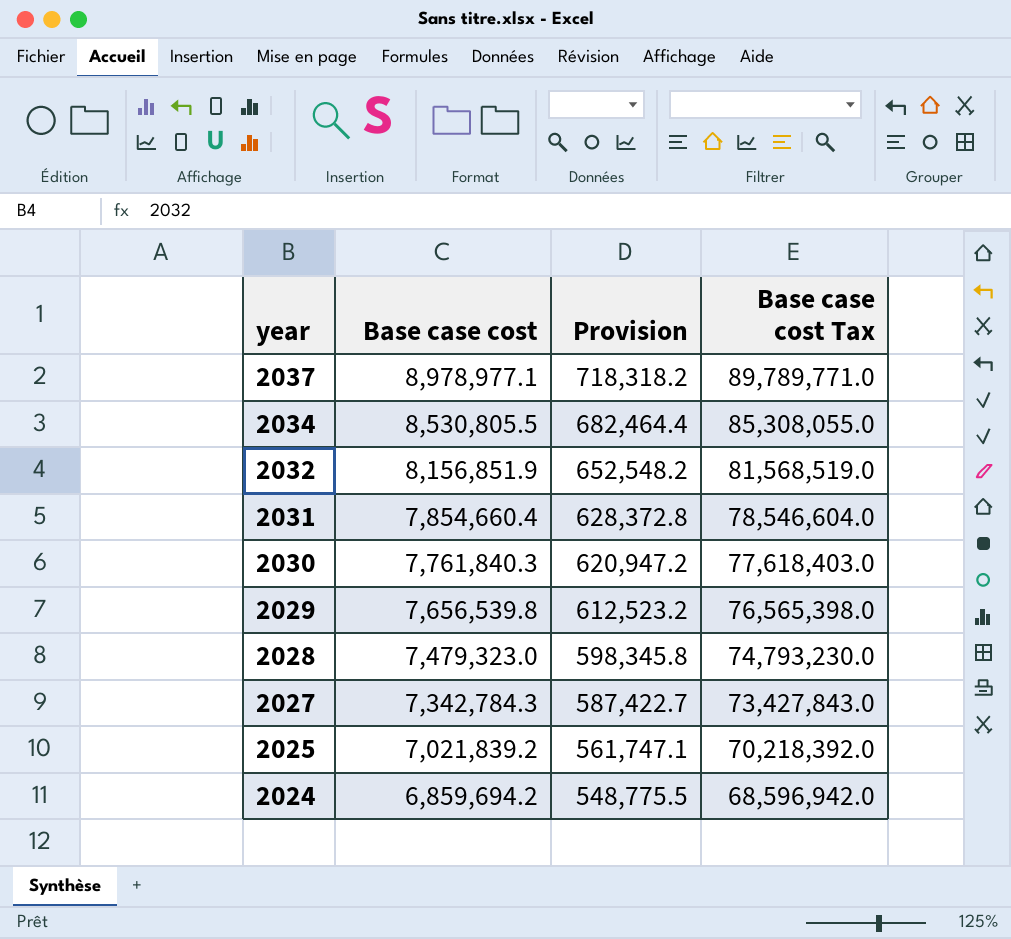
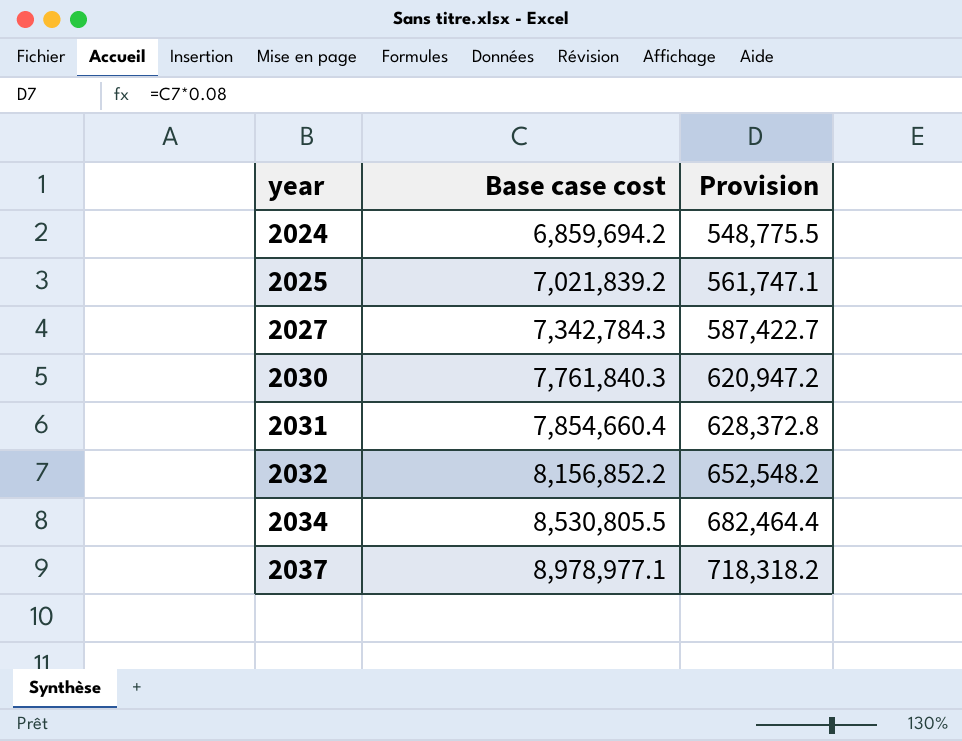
row order: year descending -> year ascending
column Base case cost Tax | formula: [Base case cost] * 10 -> none
row 2029: 7,656,539.8 | 612,523.2 | 76,565,398.0 -> none
row 2028: 7,479,323.0 | 598,345.8 | 74,793,230.0 -> none
2032 | Base case cost: 8,156,851.9 -> 8,156,852.2

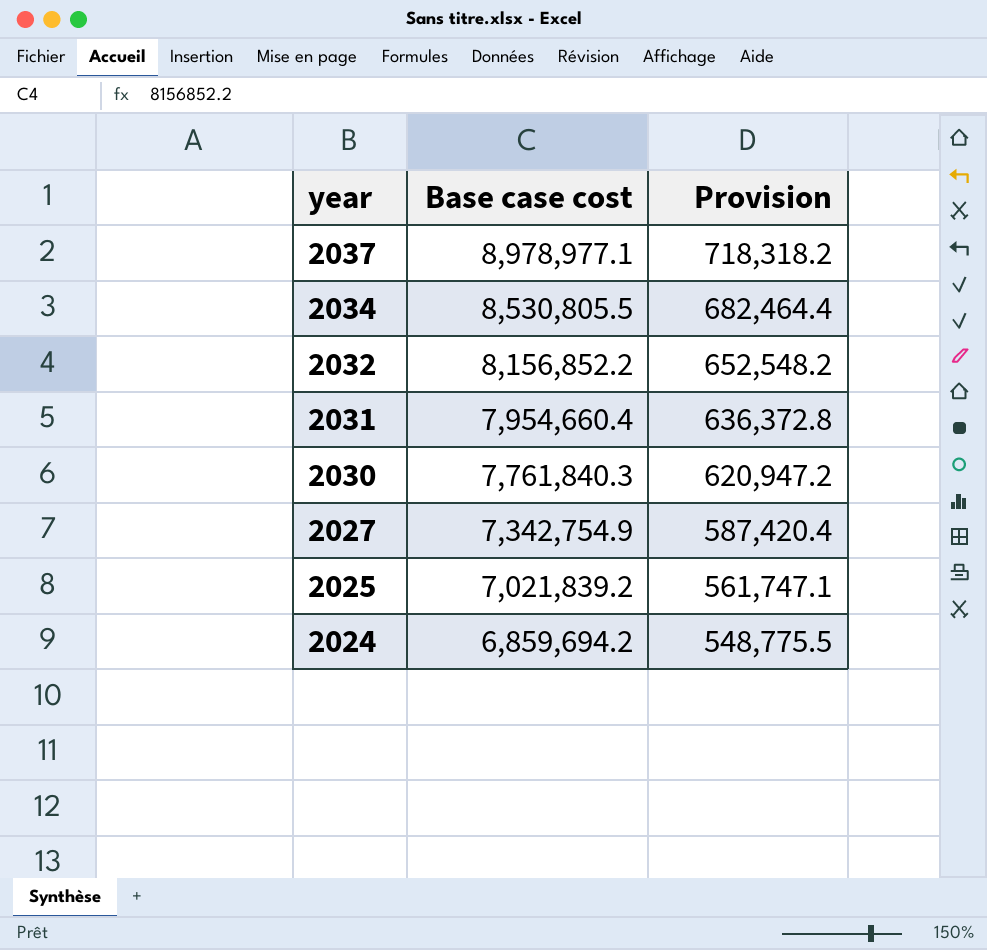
row order: year ascending -> year descending
2031 | Base case cost: 7,854,660.4 -> 7,954,660.4
2031 | Provision: 628,372.8 -> 636,372.8
2027 | Base case cost: 7,342,784.3 -> 7,342,754.9
2027 | Provision: 587,422.7 -> 587,420.4

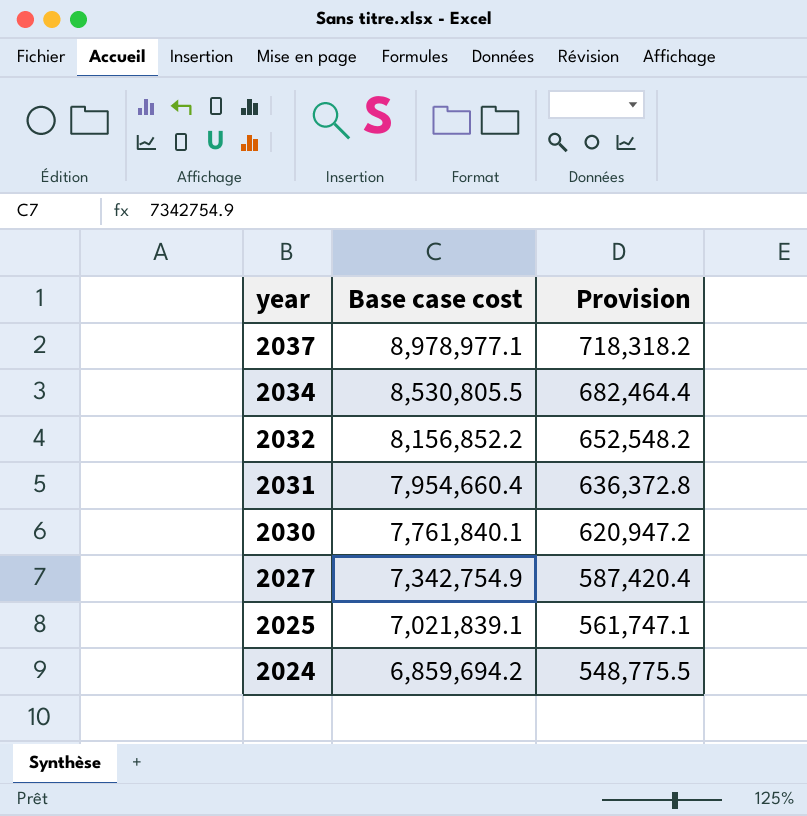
2030 | Base case cost: 7,761,840.3 -> 7,761,840.1
2025 | Base case cost: 7,021,839.2 -> 7,021,839.1

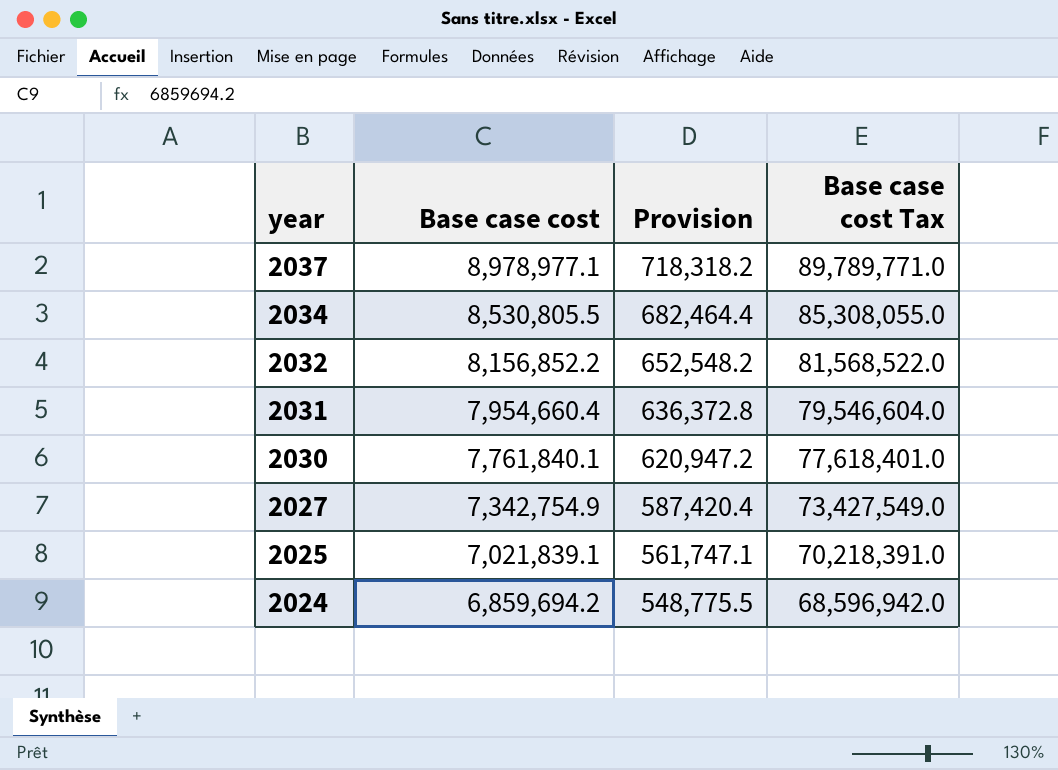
column Base case cost Tax | formula: none -> [Base case cost] * 10

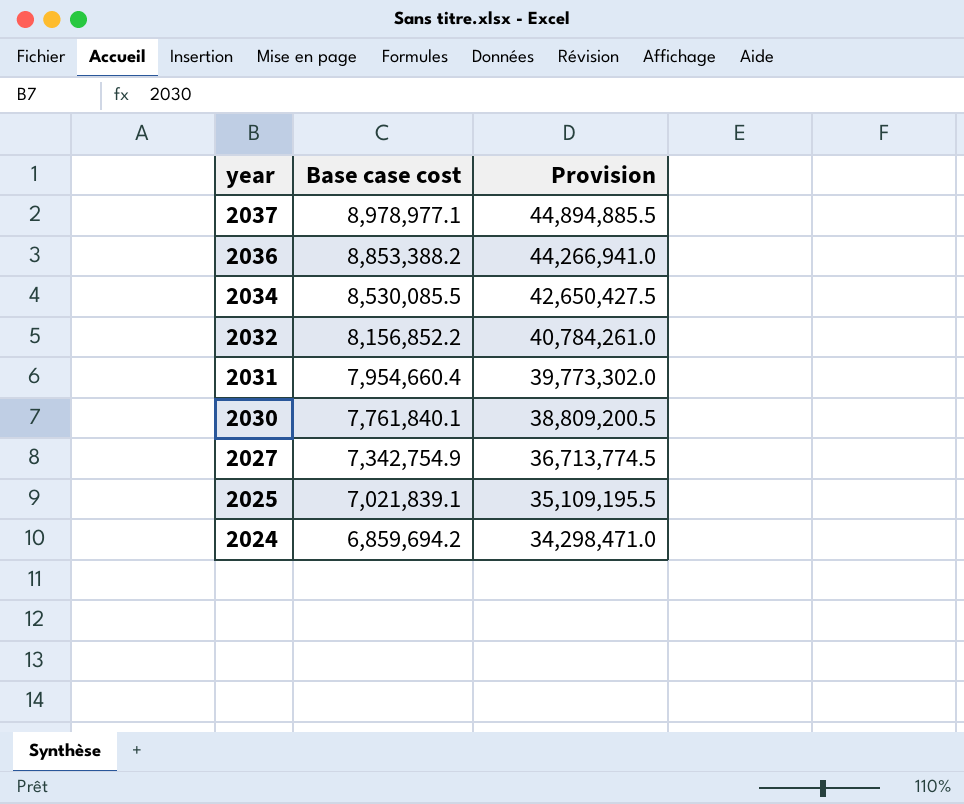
column Base case cost Tax | formula: [Base case cost] * 10 -> none
column Provision | formula: [Base case cost] * 0.08 -> [Base case cost] * 5
row 2036: none -> 8,853,388.2 | 44,266,941.0
2034 | Base case cost: 8,530,805.5 -> 8,530,085.5

